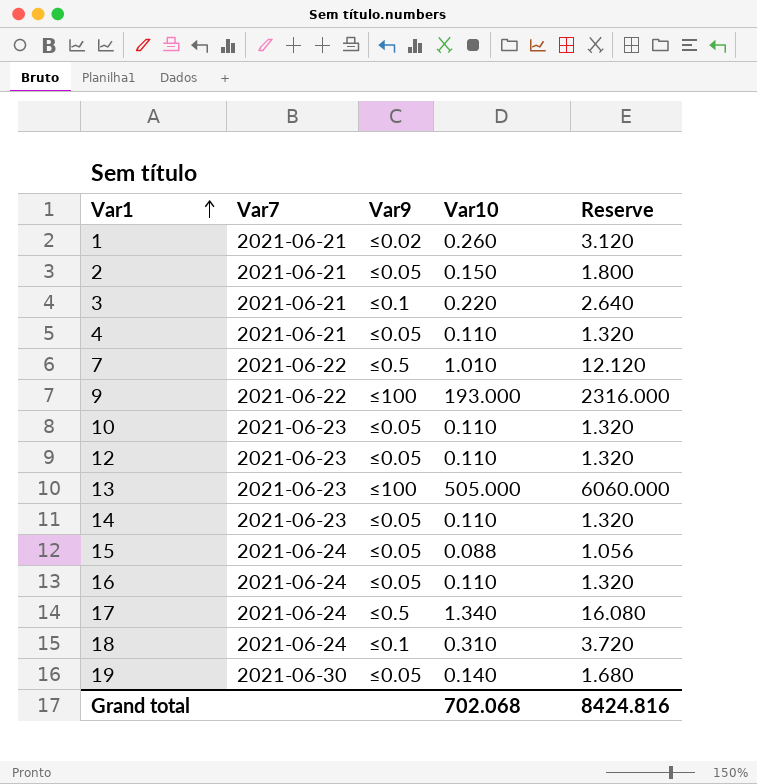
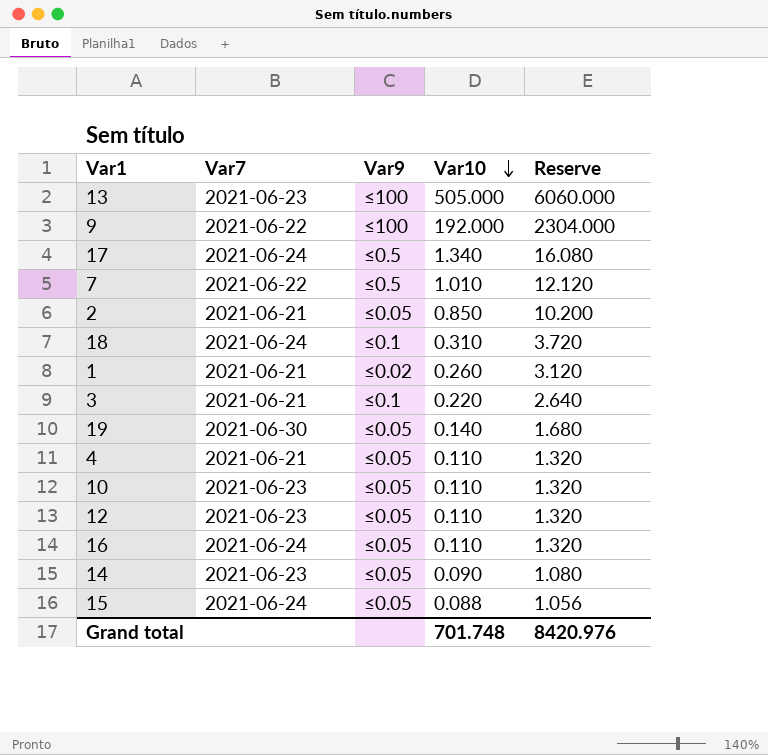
row order: Var1 ascending -> Var10 descending
9 | Var10: 193.000 -> 192.000
9 | Reserve: 2316.000 -> 2304.000
2 | Var10: 0.150 -> 0.850
2 | Reserve: 1.800 -> 10.200
14 | Var10: 0.110 -> 0.090
14 | Reserve: 1.320 -> 1.080
Grand total | Var10: 702.068 -> 701.748
Grand total | Reserve: 8424.816 -> 8420.976

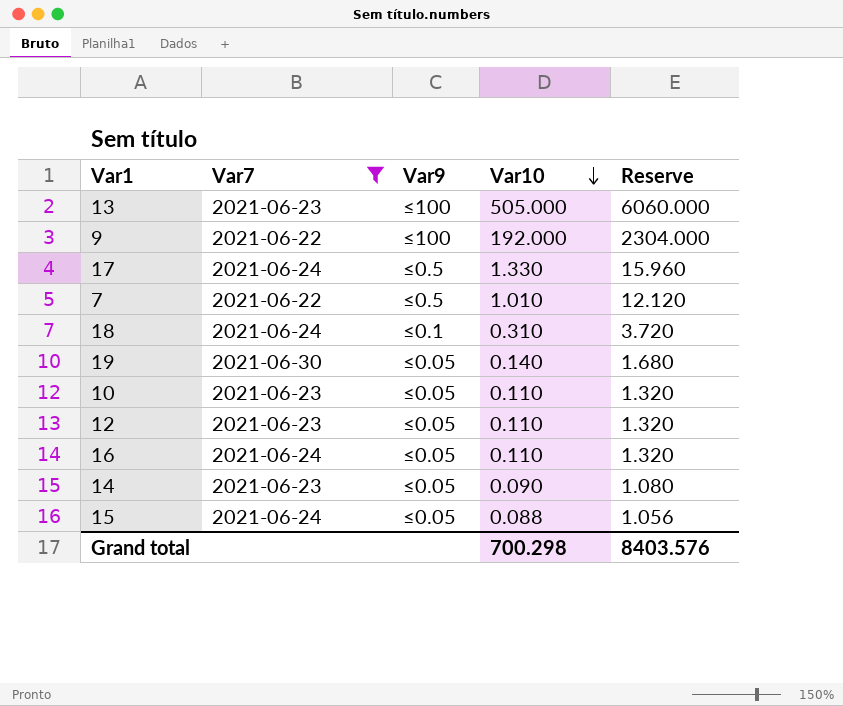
filter: none -> Var7 != 2021-06-21
17 | Var10: 1.340 -> 1.330
17 | Reserve: 16.080 -> 15.960
Grand total | Var10: 701.748 -> 700.298
Grand total | Reserve: 8420.976 -> 8403.576

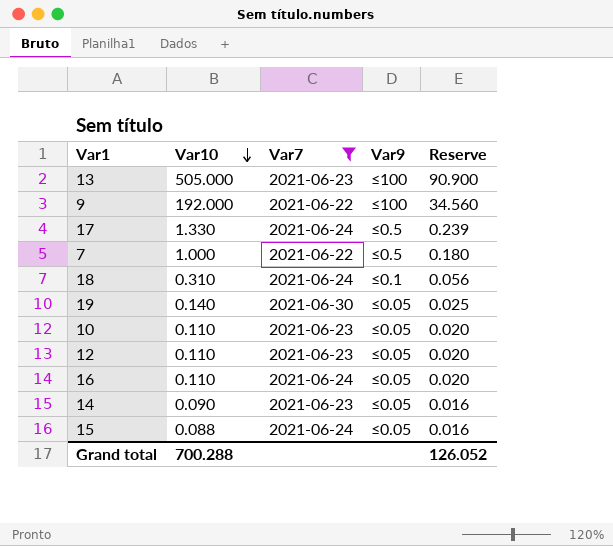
column Var10 | position: 4 -> 2
column Reserve | formula: [Var10] * 12 -> [Var10] * 0.18
7 | Var10: 1.010 -> 1.000
Grand total | Var10: 700.298 -> 700.288
Grand total | Reserve: 8403.576 -> 126.052

